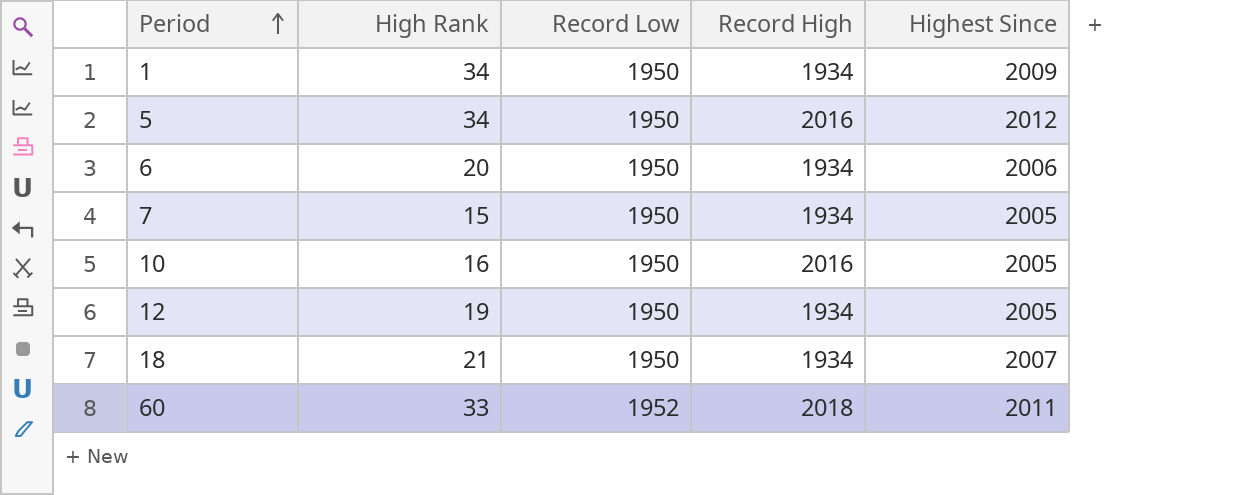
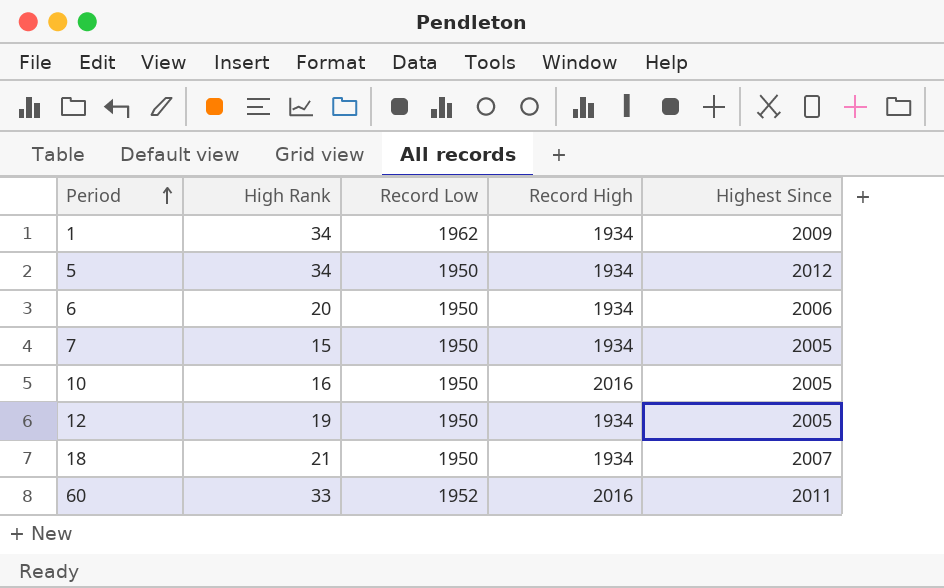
1 | Record Low: 1950 -> 1962
5 | Record High: 2016 -> 1934
60 | Record High: 2018 -> 2016

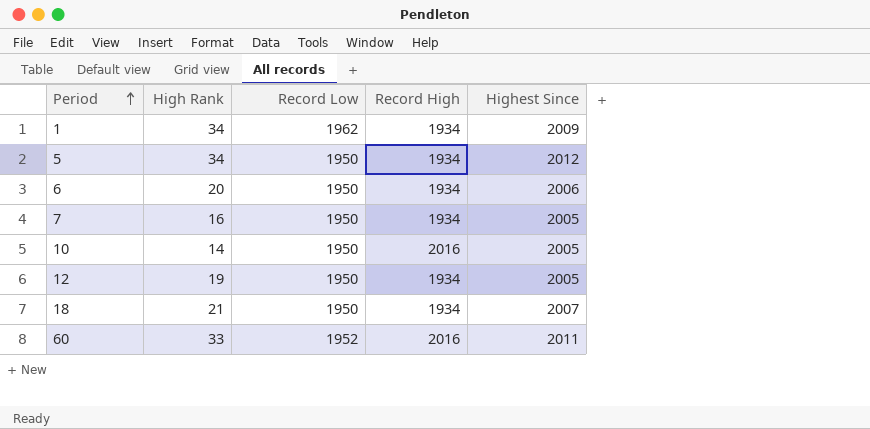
7 | High Rank: 15 -> 16
10 | High Rank: 16 -> 14

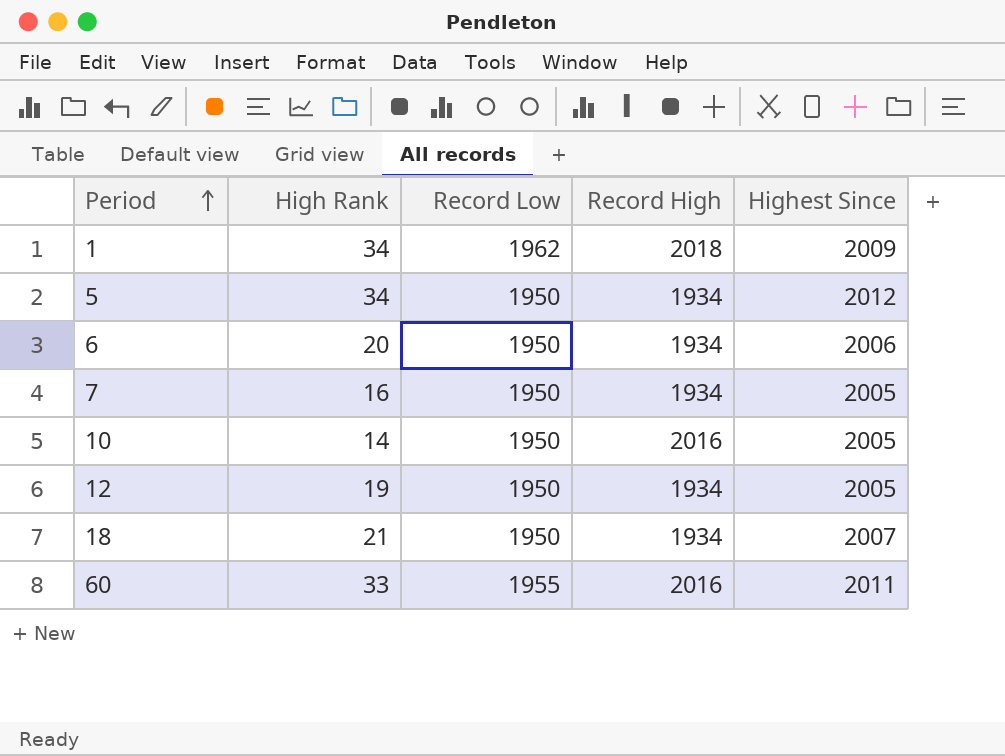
1 | Record High: 1934 -> 2018
60 | Record Low: 1952 -> 1955

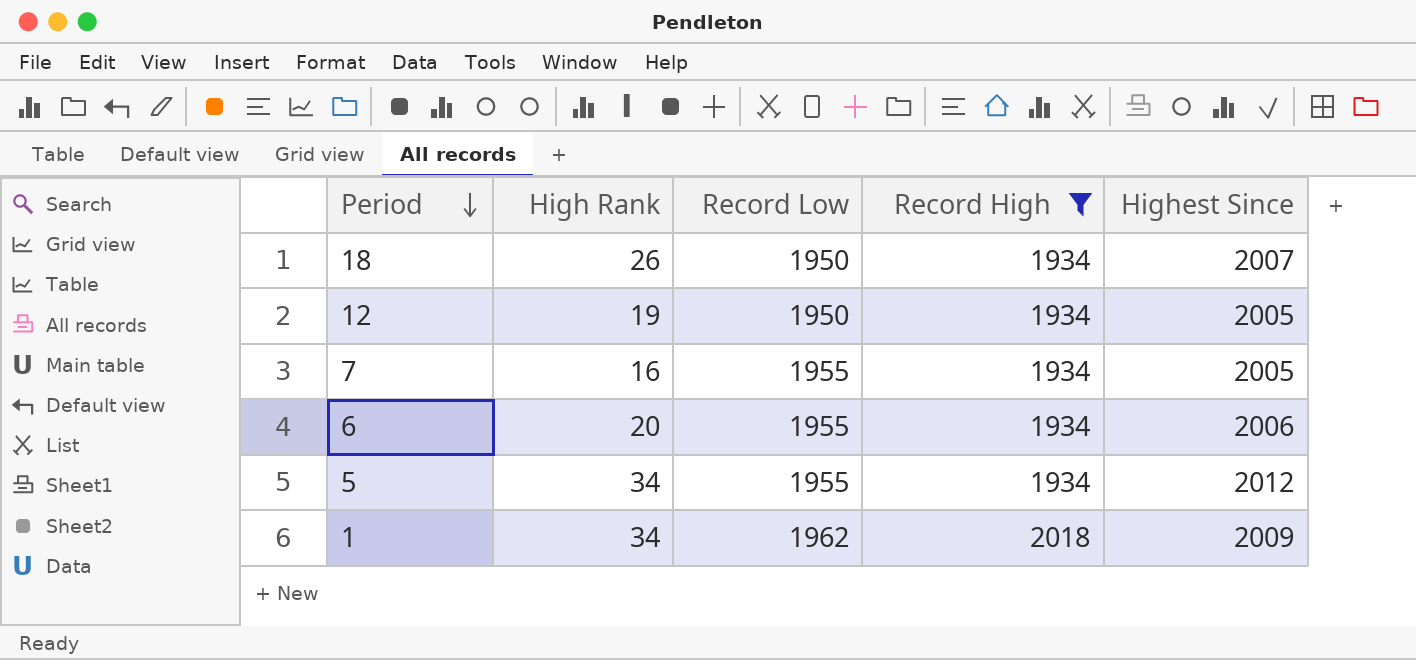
filter: none -> Record High != 2016
row order: Period ascending -> Period descending
18 | High Rank: 21 -> 26
7 | Record Low: 1950 -> 1955
6 | Record Low: 1950 -> 1955
5 | Record Low: 1950 -> 1955

